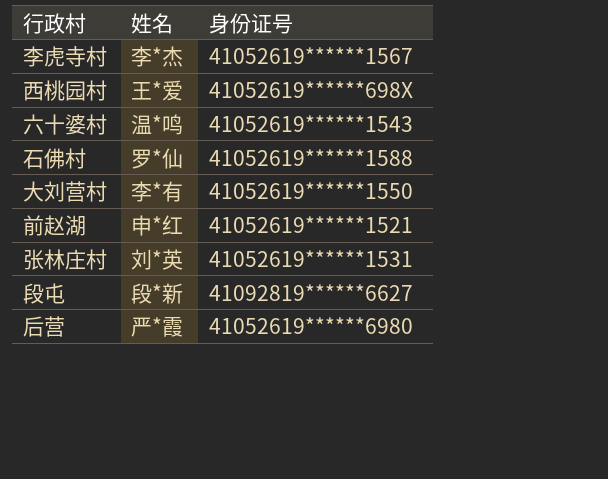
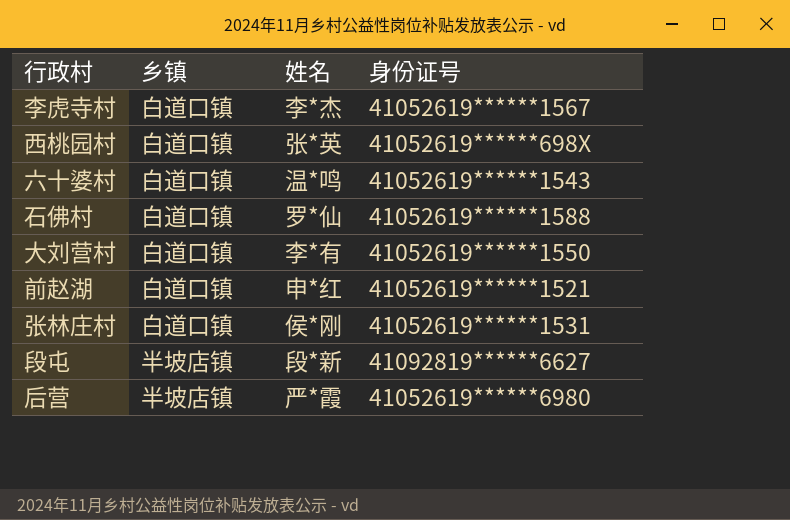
column 乡镇 | position: none -> 2
西桃园村 | 姓名: 王*爱 -> 张*英
张林庄村 | 姓名: 刘*英 -> 侯*刚

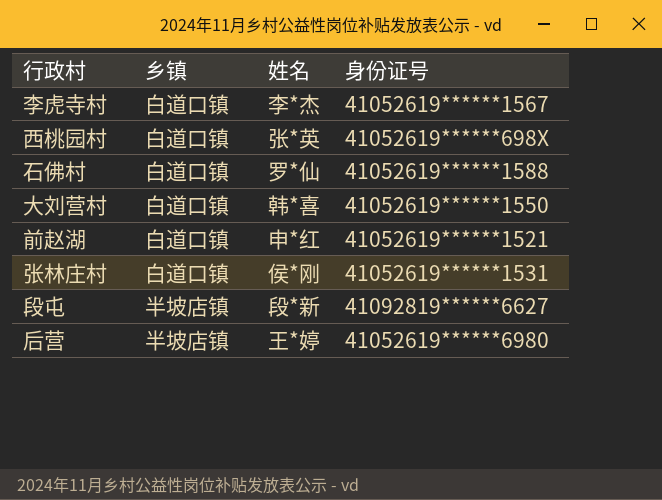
row 六十婆村: 白道口镇 | 温*鸣 | 41052619******1543 -> none
大刘营村 | 姓名: 李*有 -> 韩*喜
后营 | 姓名: 严*霞 -> 王*婷

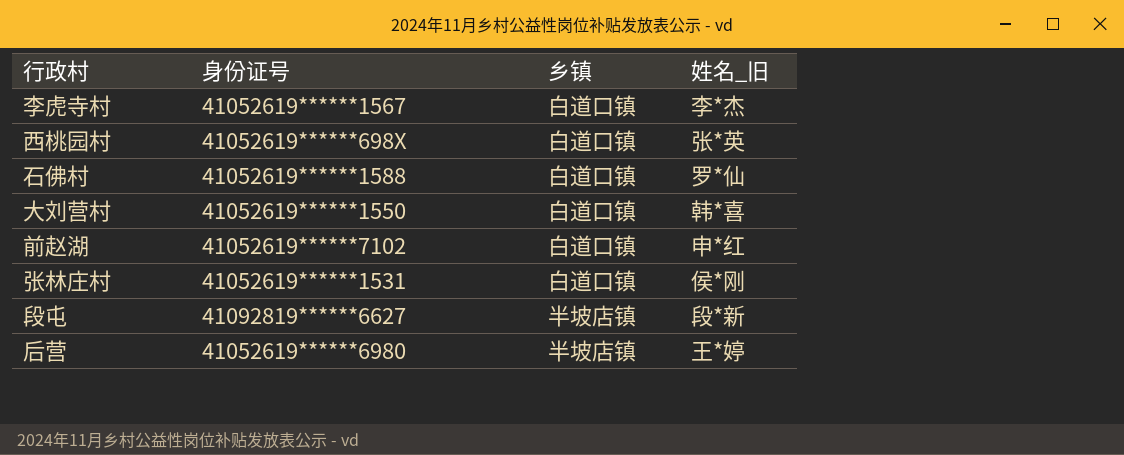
column 身份证号 | position: 4 -> 2
column name: 姓名 -> 姓名_旧
前赵湖 | 身份证号: 41052619******1521 -> 41052619******7102

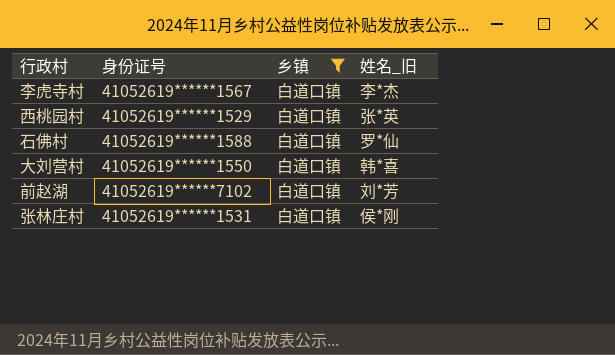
filter: none -> 乡镇 = 白道口镇
西桃园村 | 身份证号: 41052619******698X -> 41052619******1529
前赵湖 | 姓名_旧: 申*红 -> 刘*芳

